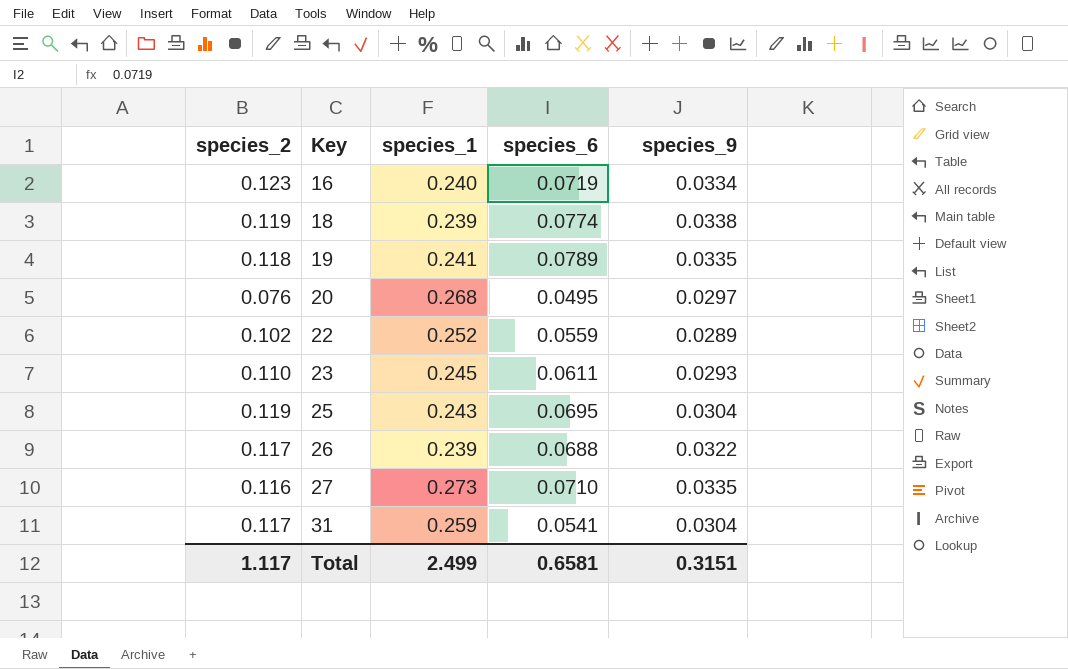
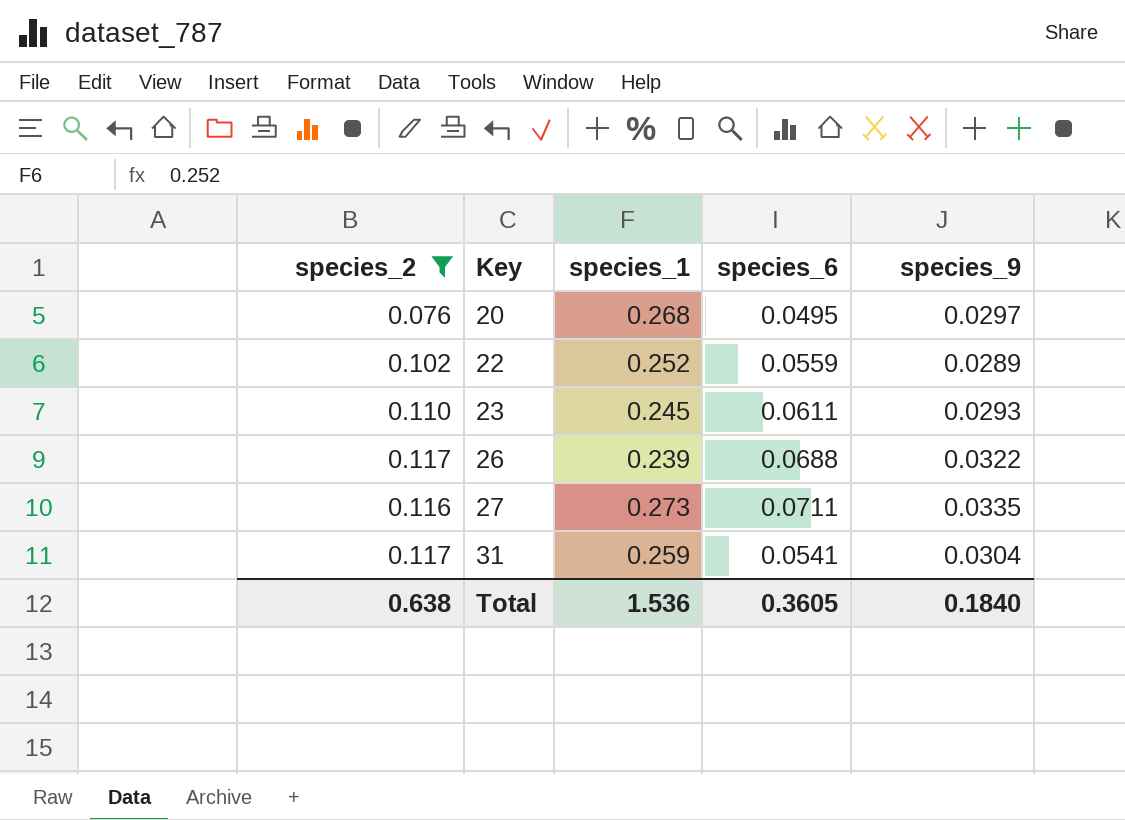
filter: none -> species_2 <= 0.117
27 | species_6: 0.0710 -> 0.0711
Total | species_2: 1.117 -> 0.638
Total | species_1: 2.499 -> 1.536
Total | species_6: 0.6581 -> 0.3605
Total | species_9: 0.3151 -> 0.1840

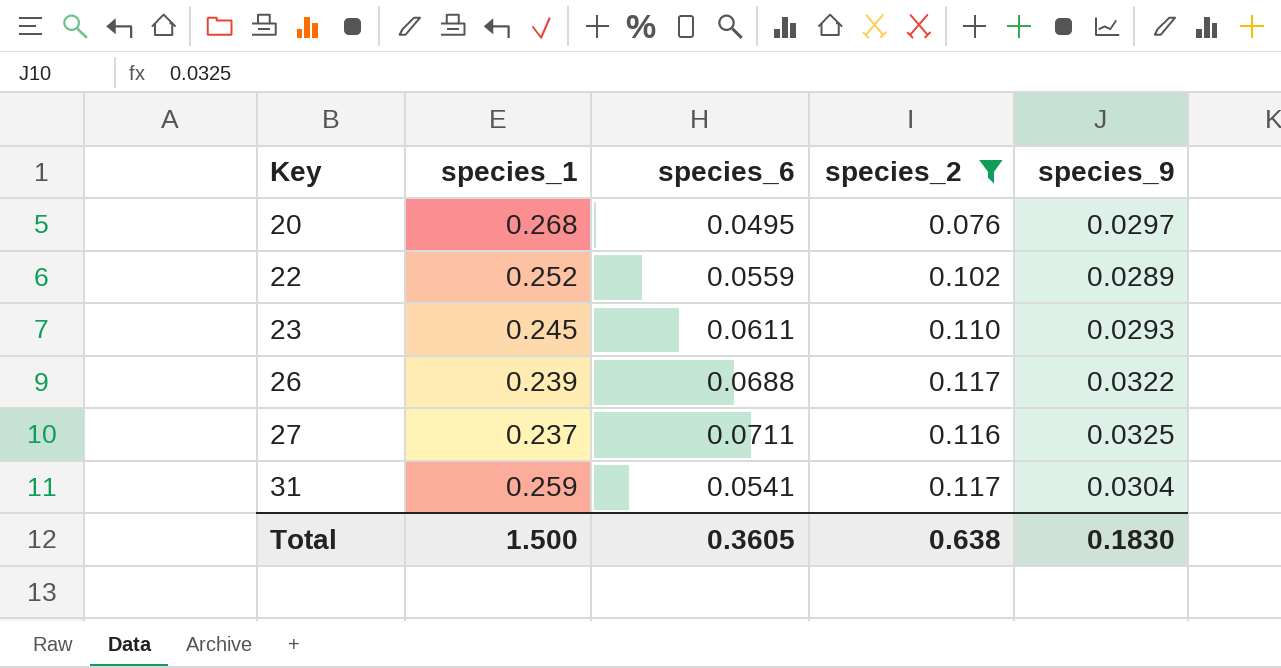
column species_2 | position: 1 -> 4
27 | species_1: 0.273 -> 0.237
27 | species_9: 0.0335 -> 0.0325
Total | species_1: 1.536 -> 1.500
Total | species_9: 0.1840 -> 0.1830

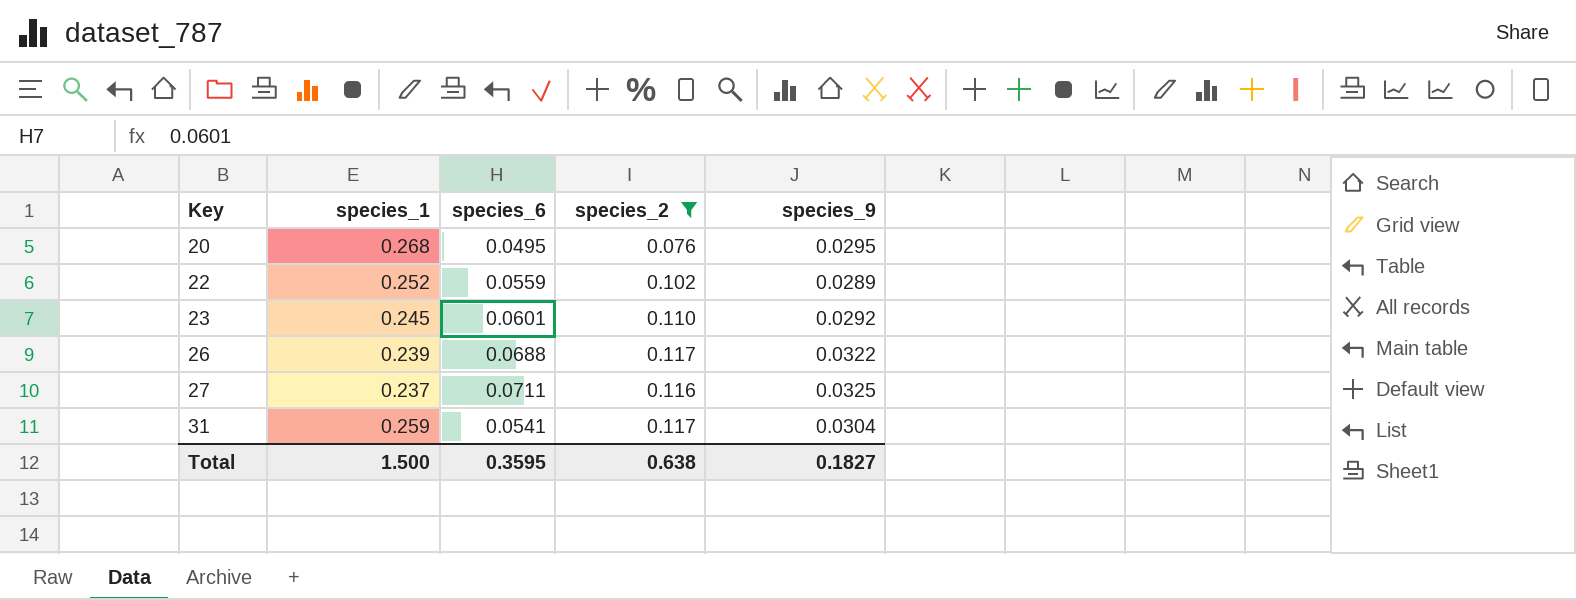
20 | species_9: 0.0297 -> 0.0295
23 | species_6: 0.0611 -> 0.0601
23 | species_9: 0.0293 -> 0.0292
Total | species_6: 0.3605 -> 0.3595
Total | species_9: 0.1830 -> 0.1827

